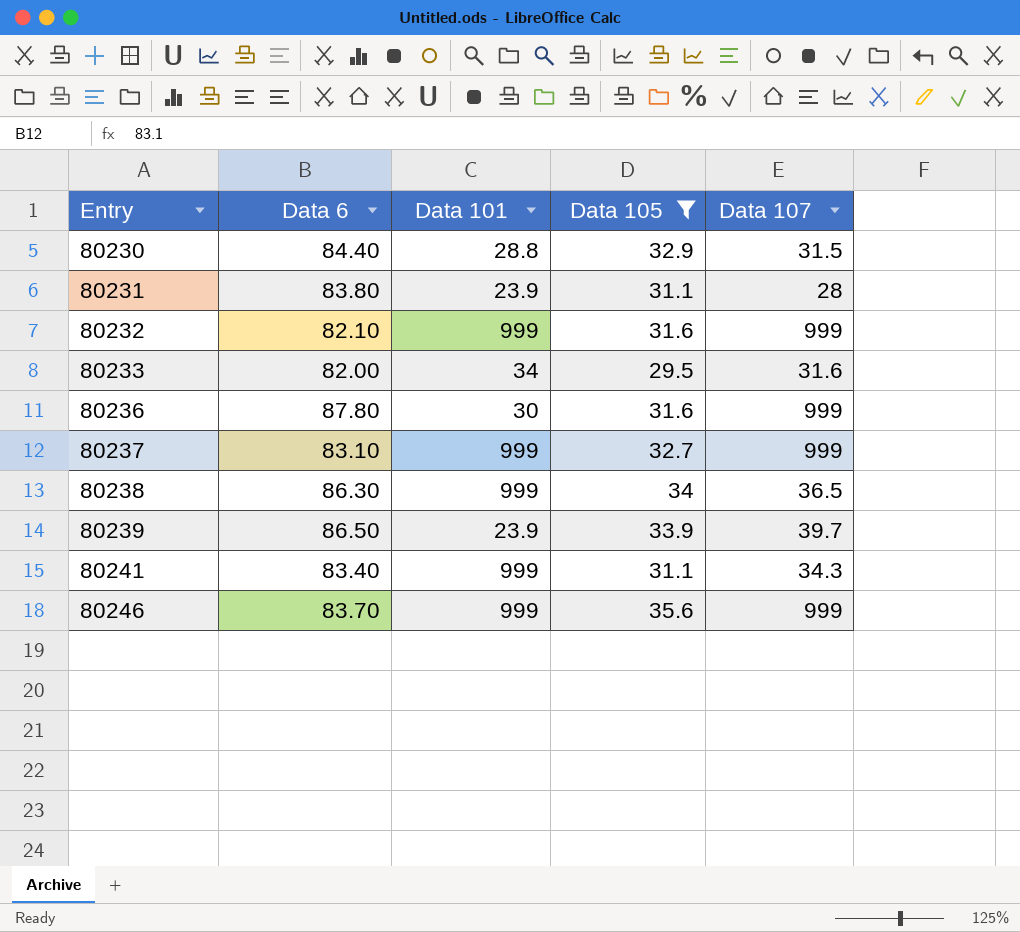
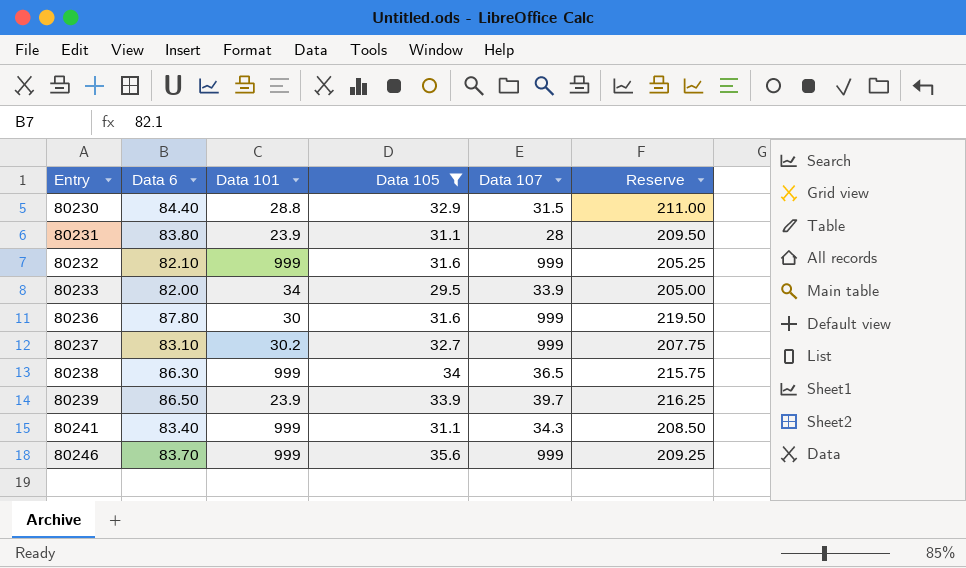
column Reserve | formula: none -> [Data 6] * 2.5
80233 | Data 107: 31.6 -> 33.9
80237 | Data 101: 999 -> 30.2

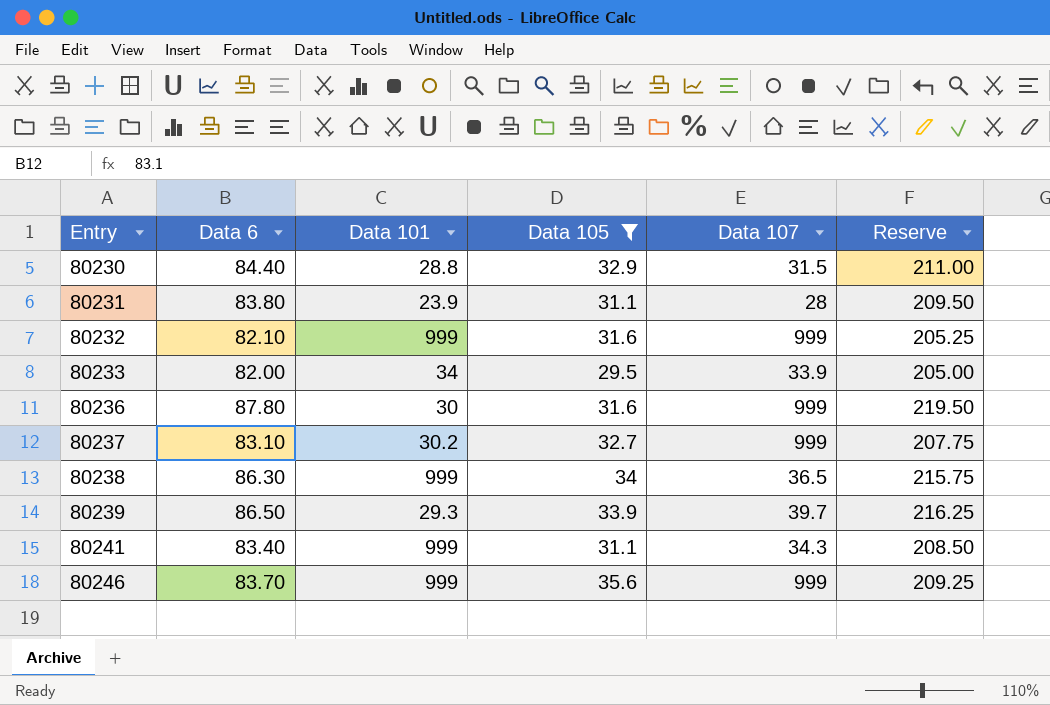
80239 | Data 101: 23.9 -> 29.3

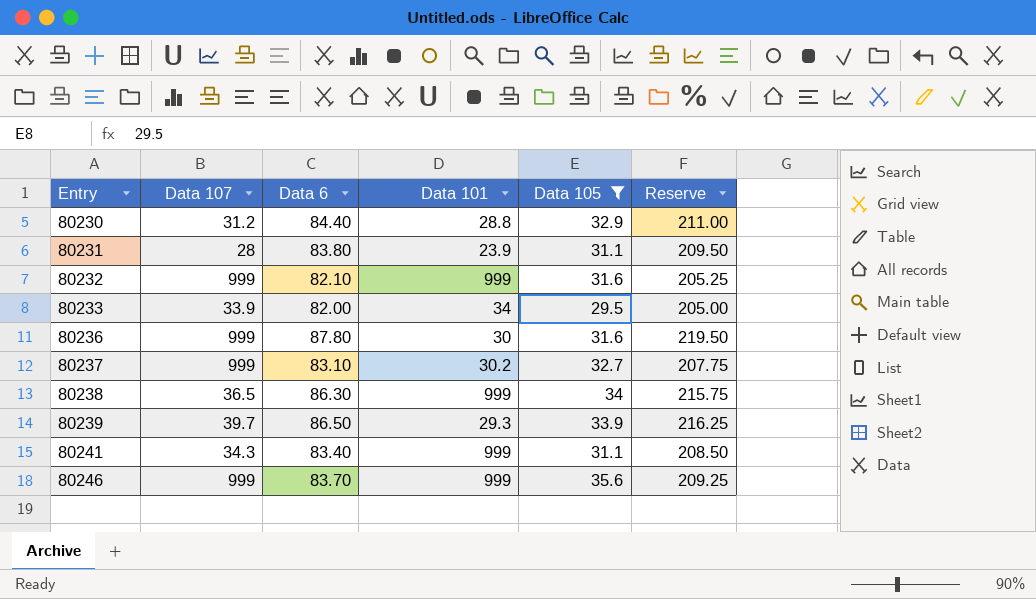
column Data 107 | position: 5 -> 2
80230 | Data 107: 31.5 -> 31.2

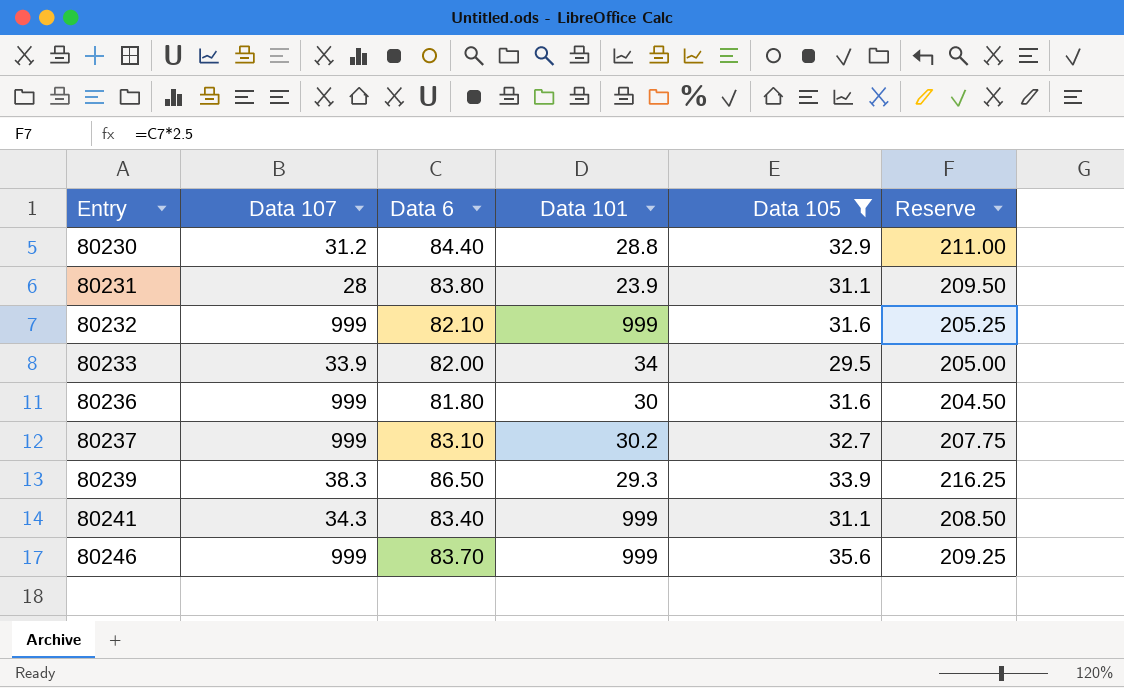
row 80238: 36.5 | 86.30 | 999 | 34 | 215.75 -> none
80236 | Data 6: 87.80 -> 81.80
80236 | Reserve: 219.50 -> 204.50
80239 | Data 107: 39.7 -> 38.3

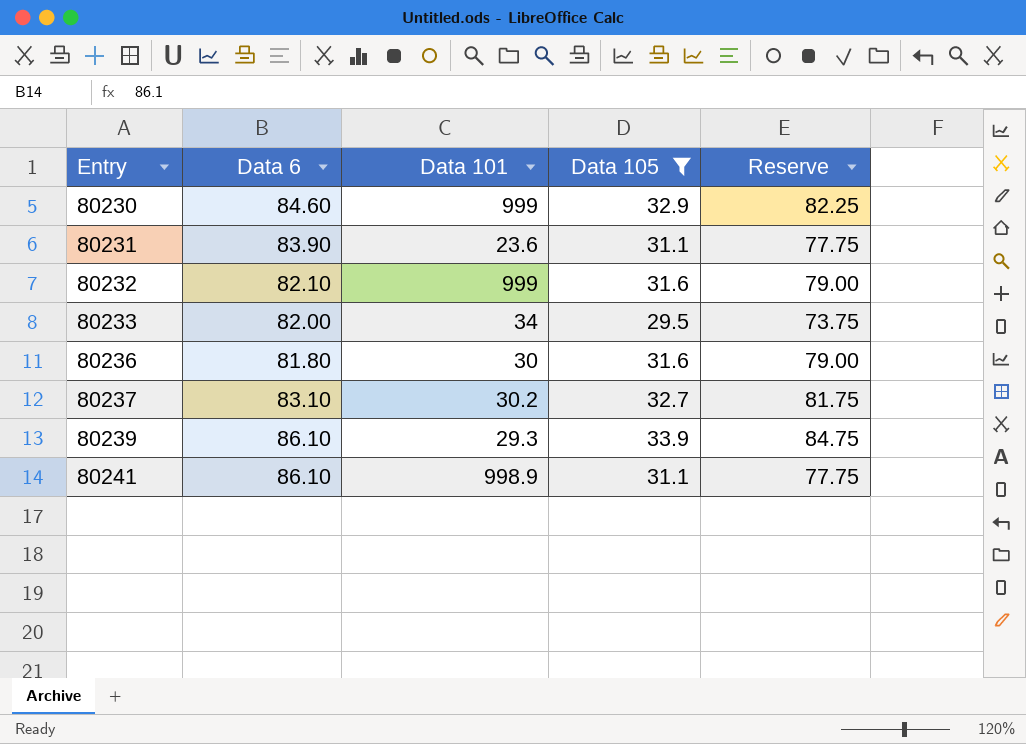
column Data 107 | position: 2 -> none
column Reserve | formula: [Data 6] * 2.5 -> [Data 105] * 2.5
row 80246: 999 | 83.70 | 999 | 35.6 | 209.25 -> none
80230 | Data 6: 84.40 -> 84.60
80230 | Data 101: 28.8 -> 999
80231 | Data 6: 83.80 -> 83.90
80231 | Data 101: 23.9 -> 23.6
80239 | Data 6: 86.50 -> 86.10
80241 | Data 6: 83.40 -> 86.10
80241 | Data 101: 999 -> 998.9

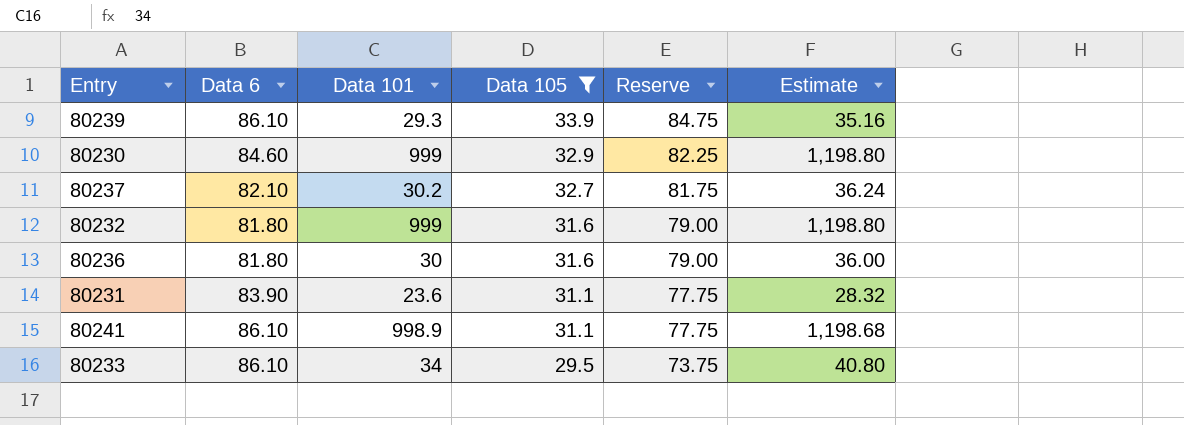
row order: Entry ascending -> Data 105 descending
column Estimate | formula: none -> [Data 101] * 1.2
80237 | Data 6: 83.10 -> 82.10
80232 | Data 6: 82.10 -> 81.80
80233 | Data 6: 82.00 -> 86.10

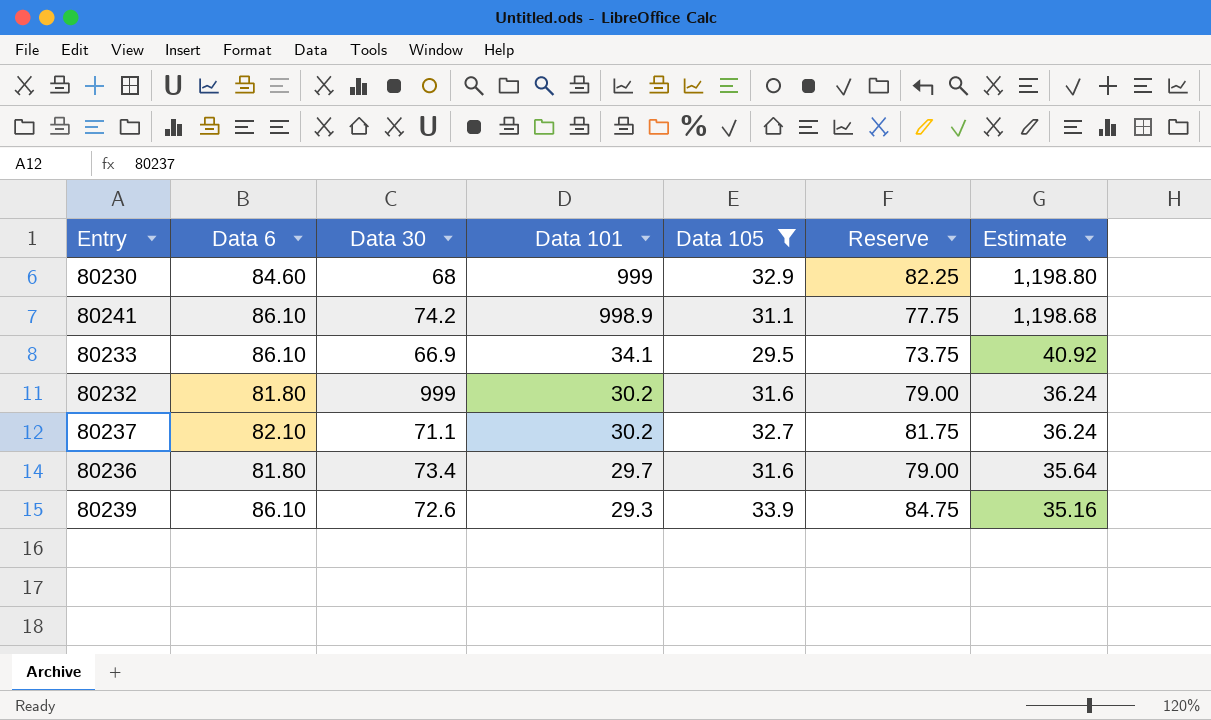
row order: Data 105 descending -> Data 101 descending
column Data 30 | position: none -> 3
row 80231: 83.90 | 23.6 | 31.1 | 77.75 | 28.32 -> none
80233 | Data 101: 34 -> 34.1
80233 | Estimate: 40.80 -> 40.92
80232 | Data 101: 999 -> 30.2
80232 | Estimate: 1,198.80 -> 36.24
80236 | Data 101: 30 -> 29.7
80236 | Estimate: 36.00 -> 35.64

